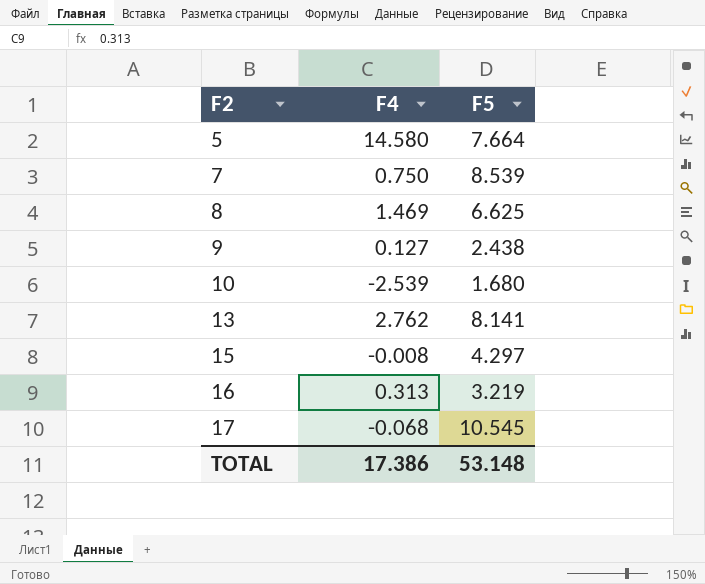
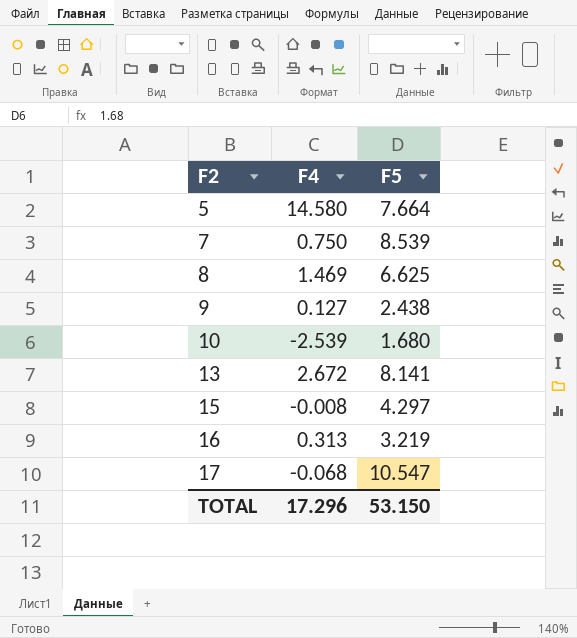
13 | F4: 2.762 -> 2.672
17 | F5: 10.545 -> 10.547
TOTAL | F4: 17.386 -> 17.296
TOTAL | F5: 53.148 -> 53.150

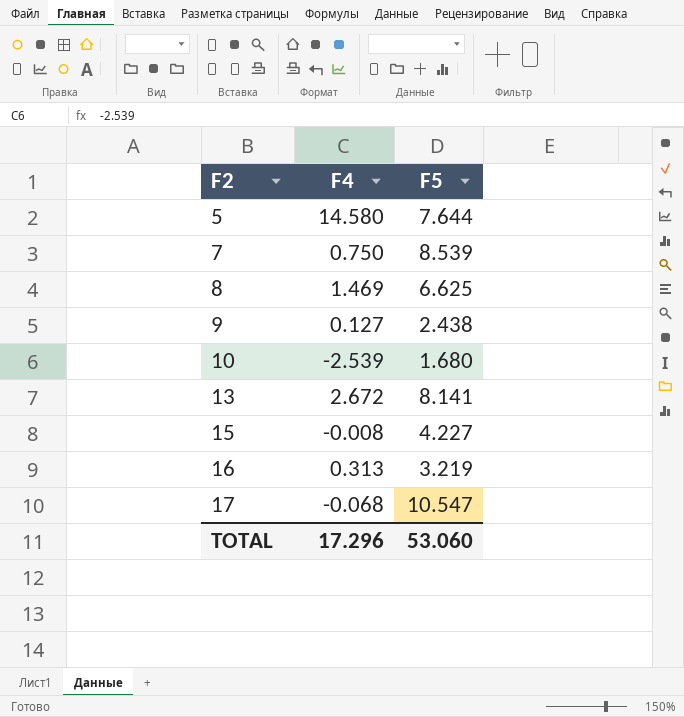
5 | F5: 7.664 -> 7.644
15 | F5: 4.297 -> 4.227
TOTAL | F5: 53.150 -> 53.060

